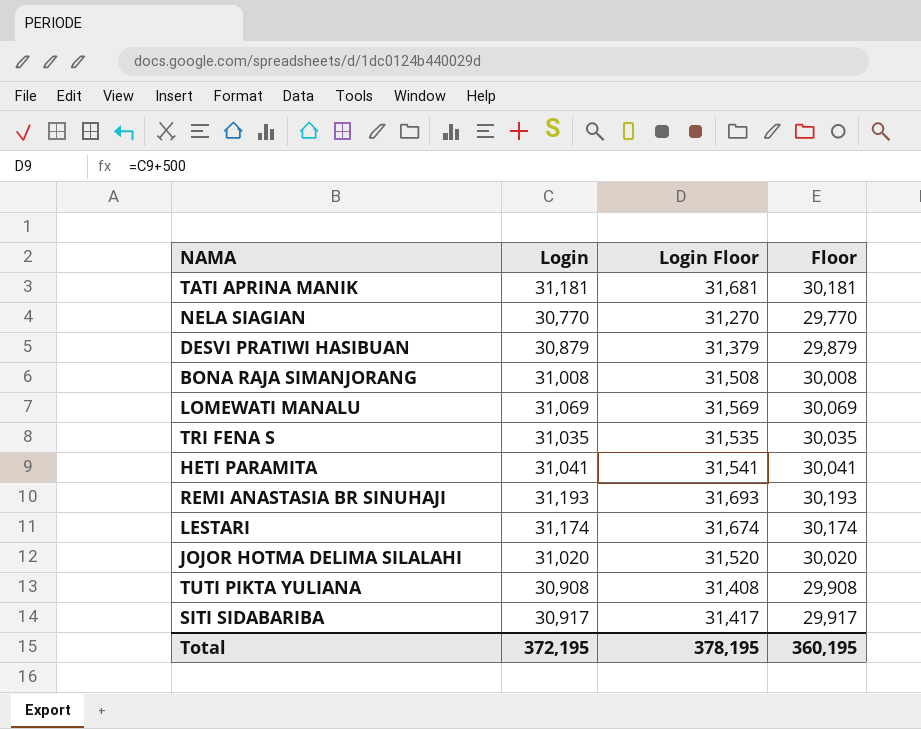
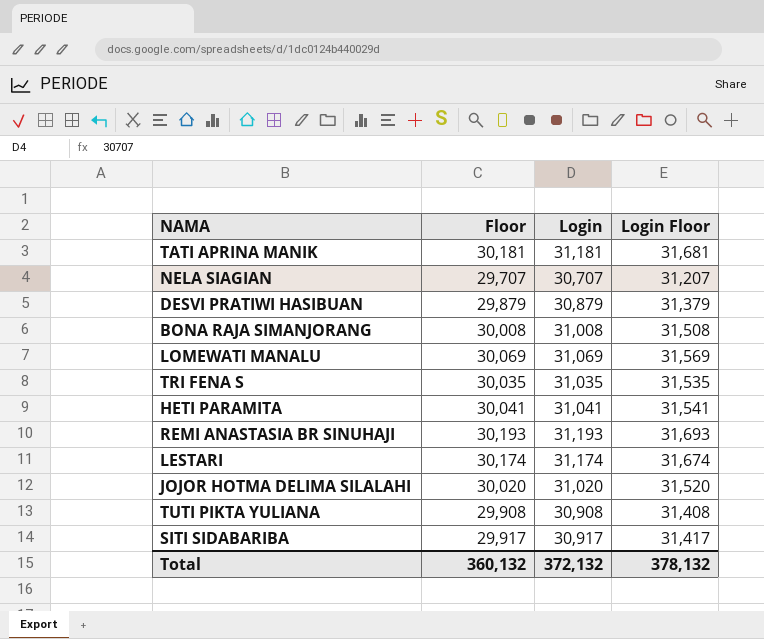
column Floor | position: 4 -> 2
NELA SIAGIAN | Floor: 29,770 -> 29,707
NELA SIAGIAN | Login: 30,770 -> 30,707
NELA SIAGIAN | Login Floor: 31,270 -> 31,207
Total | Floor: 360,195 -> 360,132
Total | Login: 372,195 -> 372,132
Total | Login Floor: 378,195 -> 378,132

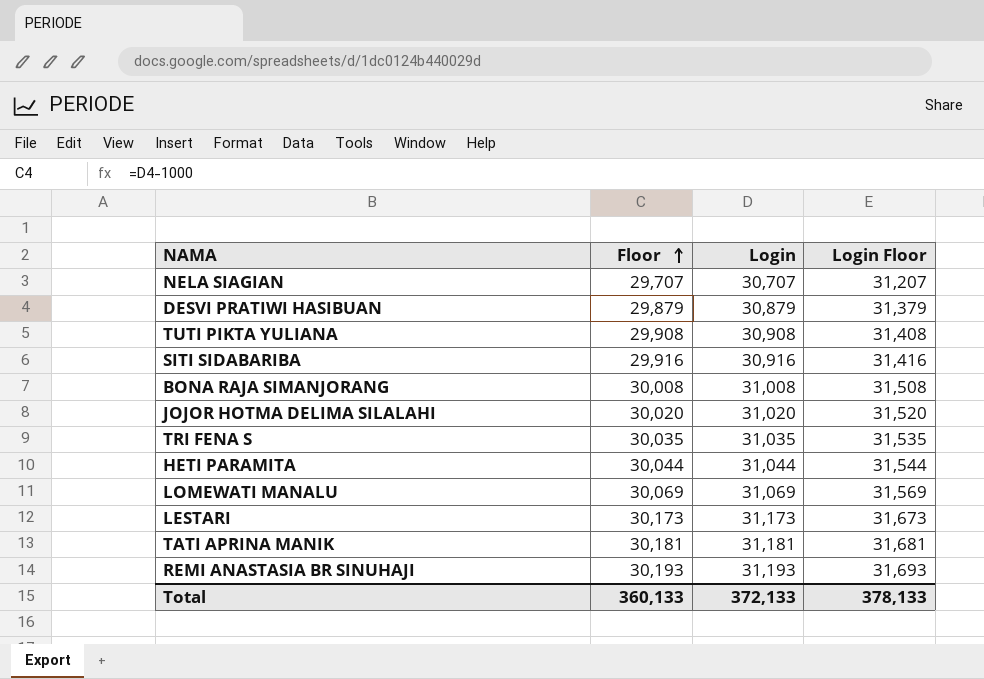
row order: none -> Floor ascending
SITI SIDABARIBA | Floor: 29,917 -> 29,916
SITI SIDABARIBA | Login: 30,917 -> 30,916
SITI SIDABARIBA | Login Floor: 31,417 -> 31,416
HETI PARAMITA | Floor: 30,041 -> 30,044
HETI PARAMITA | Login: 31,041 -> 31,044
HETI PARAMITA | Login Floor: 31,541 -> 31,544
LESTARI | Floor: 30,174 -> 30,173
LESTARI | Login: 31,174 -> 31,173
LESTARI | Login Floor: 31,674 -> 31,673
Total | Floor: 360,132 -> 360,133
Total | Login: 372,132 -> 372,133
Total | Login Floor: 378,132 -> 378,133

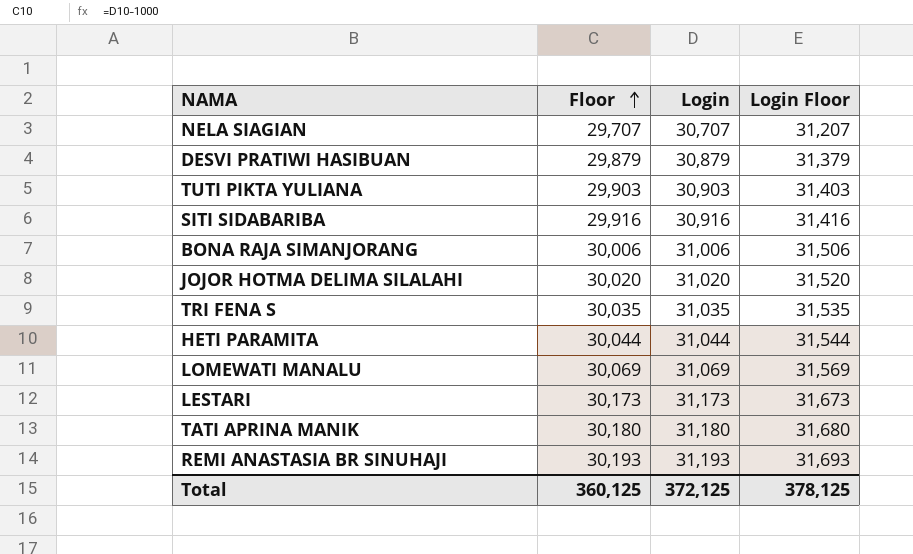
TUTI PIKTA YULIANA | Floor: 29,908 -> 29,903
TUTI PIKTA YULIANA | Login: 30,908 -> 30,903
TUTI PIKTA YULIANA | Login Floor: 31,408 -> 31,403
BONA RAJA SIMANJORANG | Floor: 30,008 -> 30,006
BONA RAJA SIMANJORANG | Login: 31,008 -> 31,006
BONA RAJA SIMANJORANG | Login Floor: 31,508 -> 31,506
TATI APRINA MANIK | Floor: 30,181 -> 30,180
TATI APRINA MANIK | Login: 31,181 -> 31,180
TATI APRINA MANIK | Login Floor: 31,681 -> 31,680
Total | Floor: 360,133 -> 360,125
Total | Login: 372,133 -> 372,125
Total | Login Floor: 378,133 -> 378,125

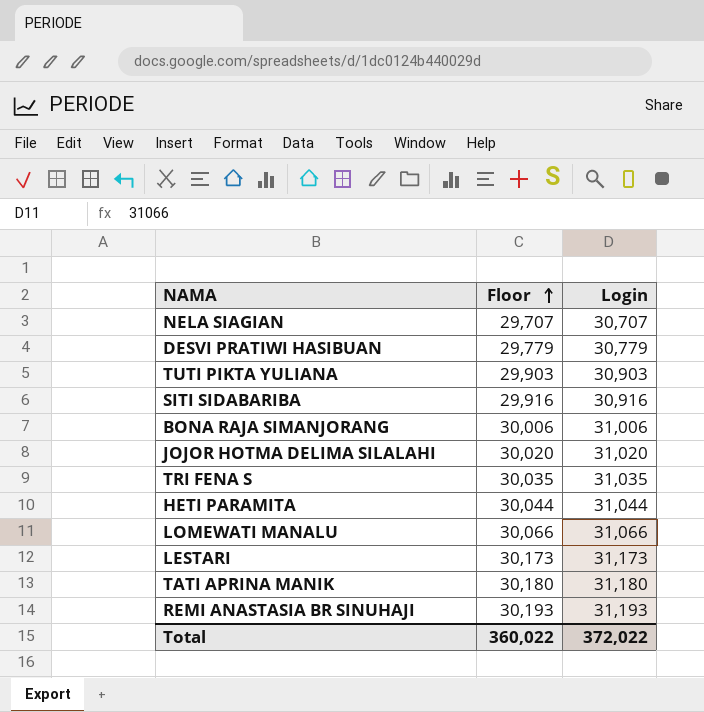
column Login Floor | formula: [Login] + 500 -> none
DESVI PRATIWI HASIBUAN | Floor: 29,879 -> 29,779
DESVI PRATIWI HASIBUAN | Login: 30,879 -> 30,779
LOMEWATI MANALU | Floor: 30,069 -> 30,066
LOMEWATI MANALU | Login: 31,069 -> 31,066
Total | Floor: 360,125 -> 360,022
Total | Login: 372,125 -> 372,022

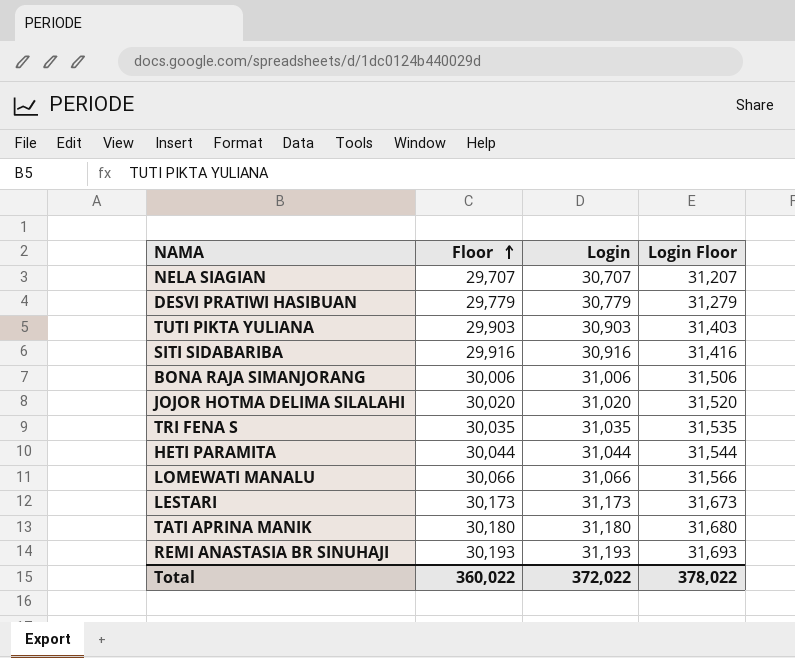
column Login Floor | formula: none -> [Login] + 500

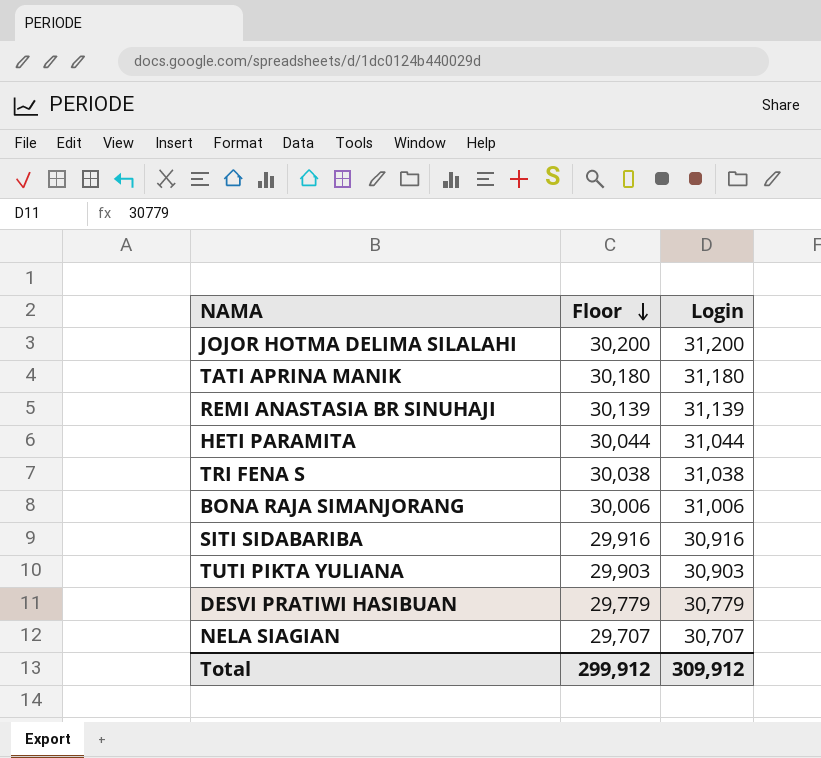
row order: Floor ascending -> Floor descending
column Login Floor | formula: [Login] + 500 -> none
row LOMEWATI MANALU: 30,066 | 31,066 | 31,566 -> none
row LESTARI: 30,173 | 31,173 | 31,673 -> none
JOJOR HOTMA DELIMA SILALAHI | Floor: 30,020 -> 30,200
JOJOR HOTMA DELIMA SILALAHI | Login: 31,020 -> 31,200
REMI ANASTASIA BR SINUHAJI | Floor: 30,193 -> 30,139
REMI ANASTASIA BR SINUHAJI | Login: 31,193 -> 31,139
TRI FENA S | Floor: 30,035 -> 30,038
TRI FENA S | Login: 31,035 -> 31,038
Total | Floor: 360,022 -> 299,912
Total | Login: 372,022 -> 309,912

